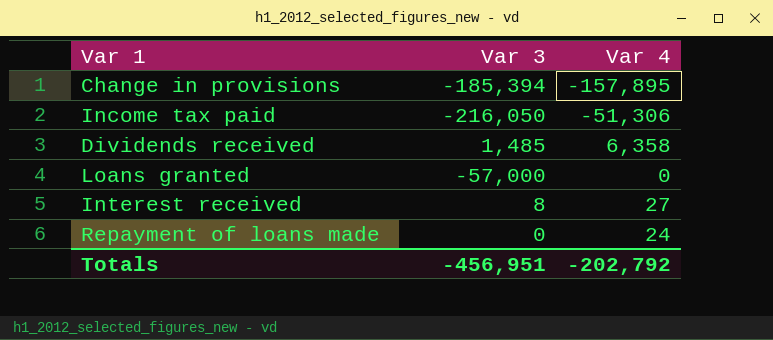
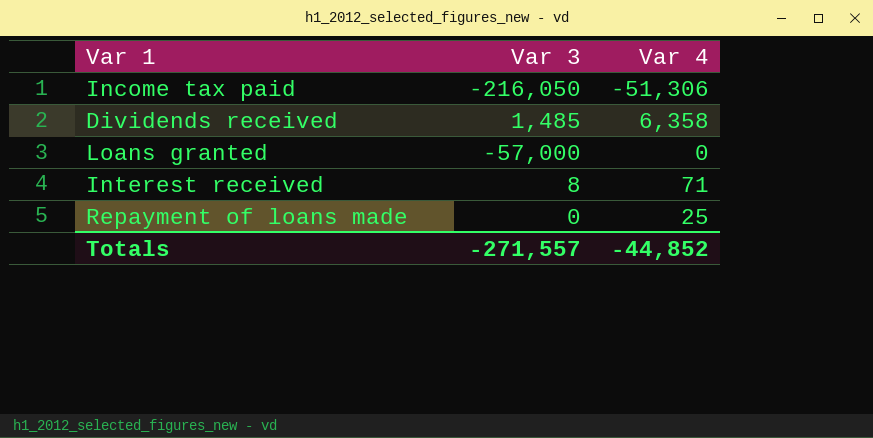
row Change in provisions: -185,394 | -157,895 -> none
Interest received | Var 4: 27 -> 71
Repayment of loans made | Var 4: 24 -> 25
Totals | Var 3: -456,951 -> -271,557
Totals | Var 4: -202,792 -> -44,852

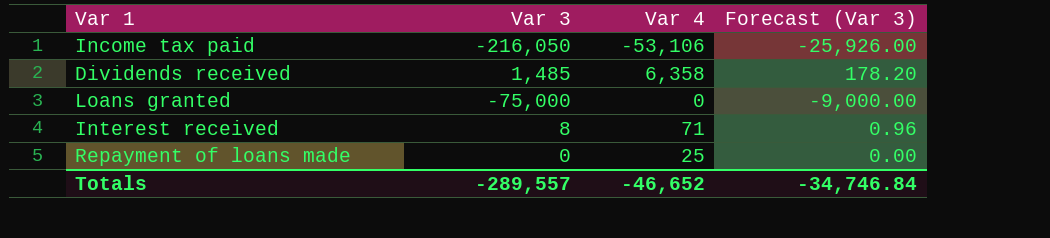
column Forecast (Var 3) | formula: none -> [Var 3] * 0.12
Income tax paid | Var 4: -51,306 -> -53,106
Loans granted | Var 3: -57,000 -> -75,000
Totals | Var 3: -271,557 -> -289,557
Totals | Var 4: -44,852 -> -46,652

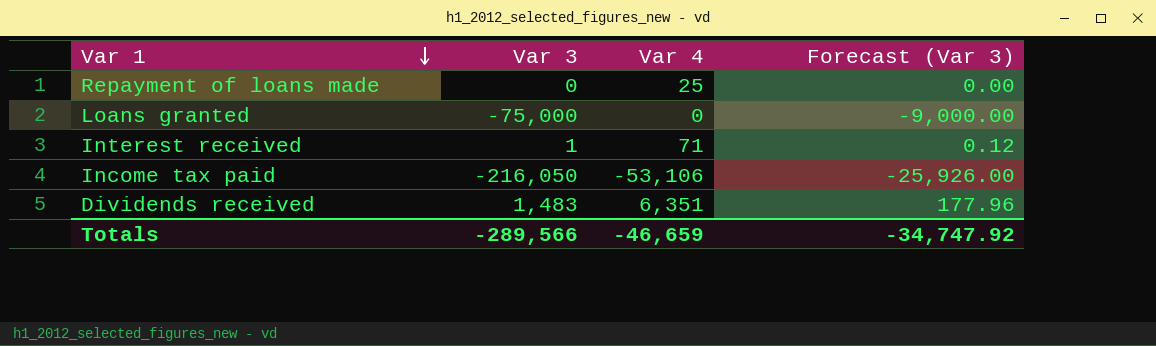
row order: none -> Var 1 descending
Interest received | Var 3: 8 -> 1
Interest received | Forecast (Var 3): 0.96 -> 0.12
Dividends received | Var 3: 1,485 -> 1,483
Dividends received | Var 4: 6,358 -> 6,351
Dividends received | Forecast (Var 3): 178.20 -> 177.96
Totals | Var 3: -289,557 -> -289,566
Totals | Var 4: -46,652 -> -46,659
Totals | Forecast (Var 3): -34,746.84 -> -34,747.92

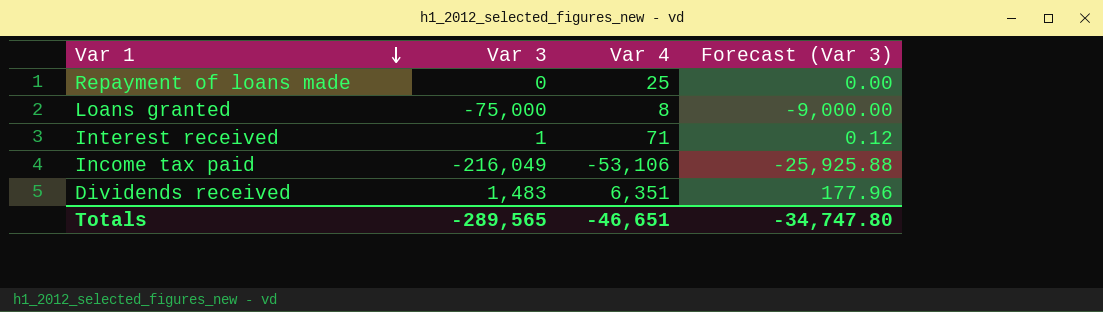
Loans granted | Var 4: 0 -> 8
Income tax paid | Var 3: -216,050 -> -216,049
Income tax paid | Forecast (Var 3): -25,926.00 -> -25,925.88
Totals | Var 3: -289,566 -> -289,565
Totals | Var 4: -46,659 -> -46,651
Totals | Forecast (Var 3): -34,747.92 -> -34,747.80

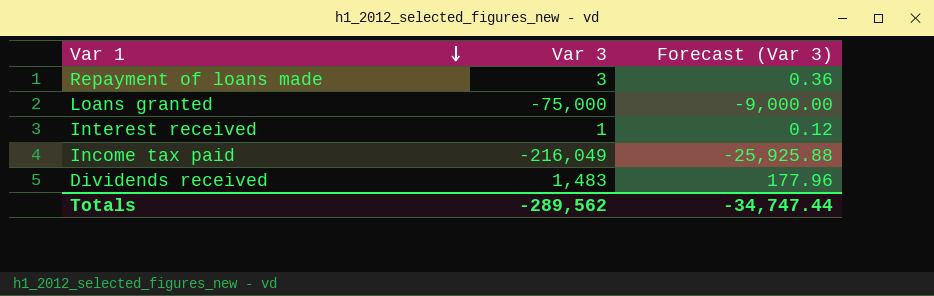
column Var 4 | position: 3 -> none
Repayment of loans made | Var 3: 0 -> 3
Repayment of loans made | Forecast (Var 3): 0.00 -> 0.36
Totals | Var 3: -289,565 -> -289,562
Totals | Forecast (Var 3): -34,747.80 -> -34,747.44

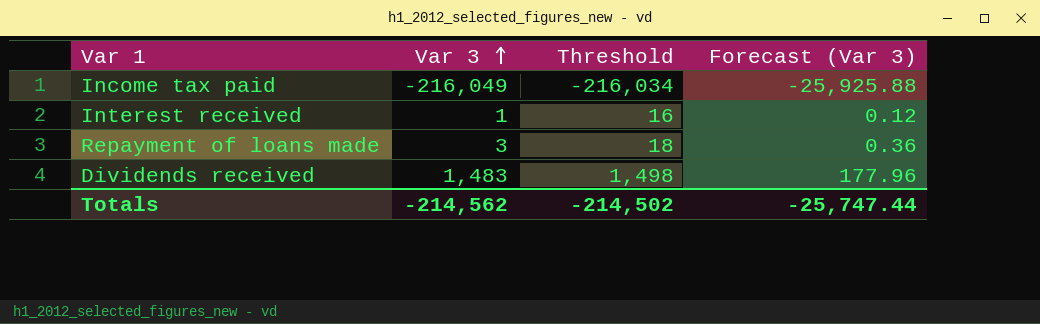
row order: Var 1 descending -> Var 3 ascending
column Threshold | formula: none -> [Var 3] + 15
row Loans granted: -75,000 | -9,000.00 -> none
Totals | Var 3: -289,562 -> -214,562
Totals | Forecast (Var 3): -34,747.44 -> -25,747.44

